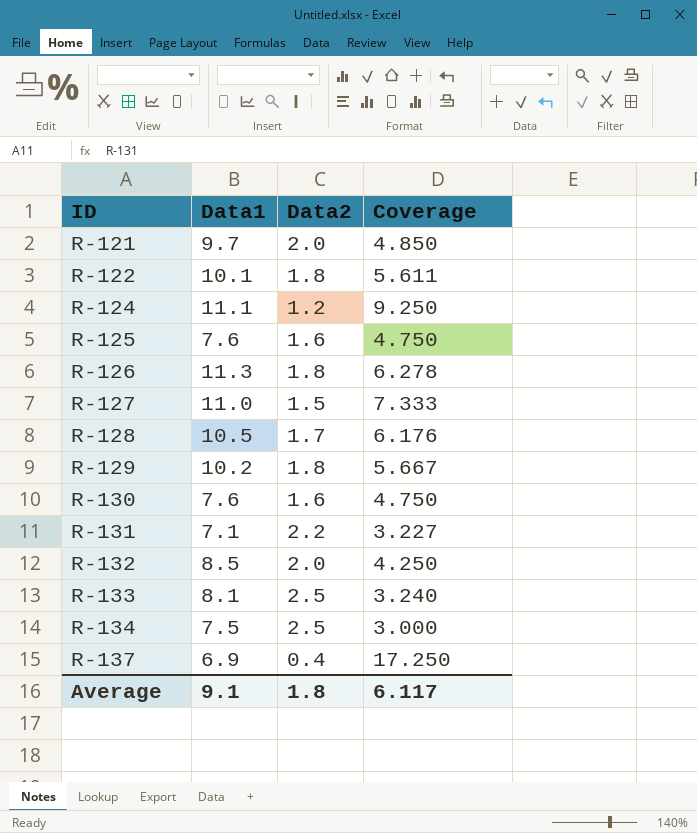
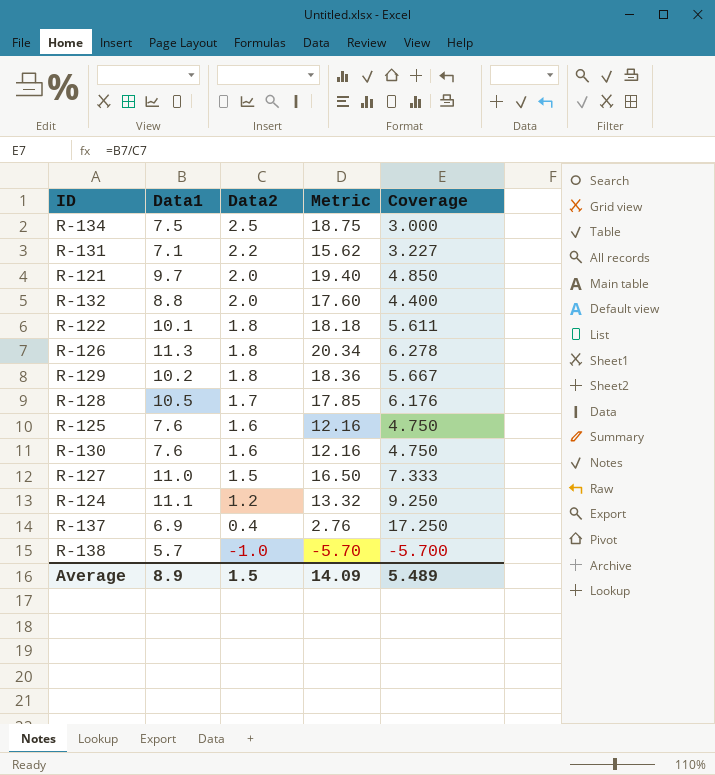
row order: ID ascending -> Data2 descending
column Metric | formula: none -> [Data1] * [Data2]
row R-133: 8.1 | 2.5 | 3.240 -> none
R-132 | Data1: 8.5 -> 8.8
R-132 | Coverage: 4.250 -> 4.400
row R-138: none -> 5.7 | -1.0 | -5.70 | -5.700
Average | Data1: 9.1 -> 8.9
Average | Data2: 1.8 -> 1.5
Average | Coverage: 6.117 -> 5.489

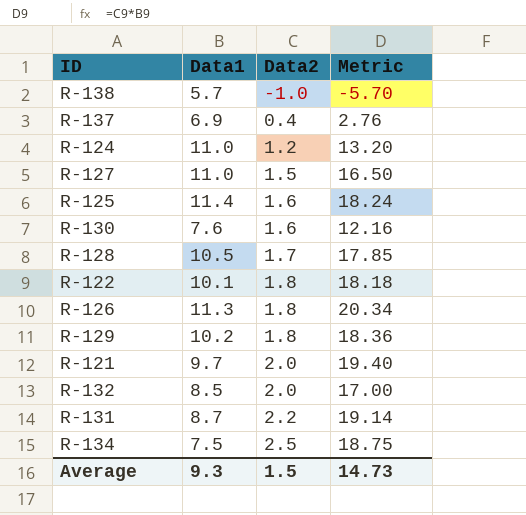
row order: Data2 descending -> Data2 ascending
column Coverage | formula: [Data1] / [Data2] -> none
R-124 | Data1: 11.1 -> 11.0
R-124 | Metric: 13.32 -> 13.20
R-125 | Data1: 7.6 -> 11.4
R-125 | Metric: 12.16 -> 18.24
R-132 | Data1: 8.8 -> 8.5
R-132 | Metric: 17.60 -> 17.00
R-131 | Data1: 7.1 -> 8.7
R-131 | Metric: 15.62 -> 19.14
Average | Data1: 8.9 -> 9.3
Average | Metric: 14.09 -> 14.73

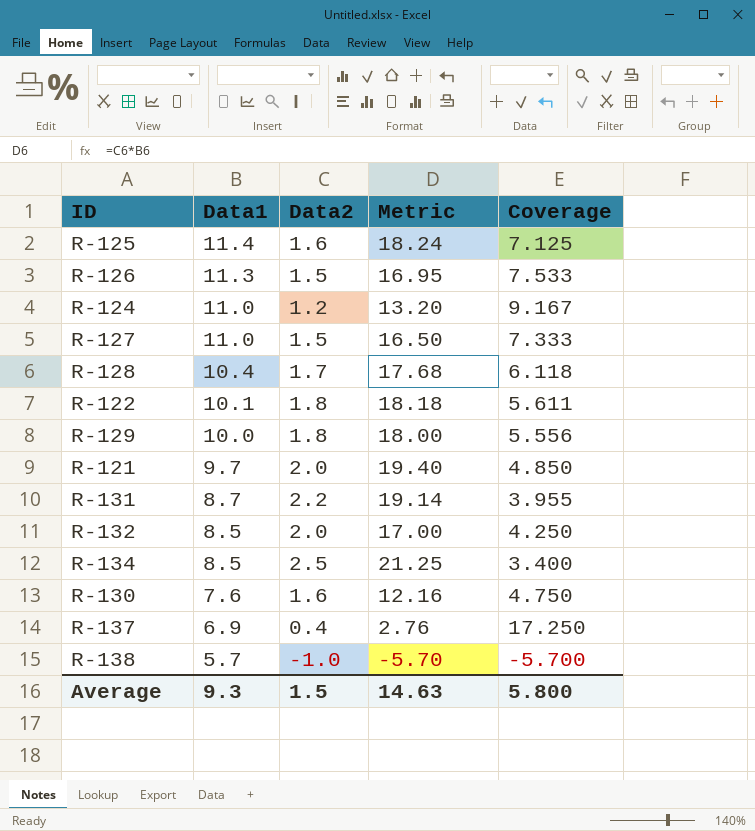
row order: Data2 ascending -> Data1 descending
column Coverage | formula: none -> [Data1] / [Data2]
R-126 | Data2: 1.8 -> 1.5
R-126 | Metric: 20.34 -> 16.95
R-128 | Data1: 10.5 -> 10.4
R-128 | Metric: 17.85 -> 17.68
R-129 | Data1: 10.2 -> 10.0
R-129 | Metric: 18.36 -> 18.00
R-134 | Data1: 7.5 -> 8.5
R-134 | Metric: 18.75 -> 21.25
Average | Metric: 14.73 -> 14.63

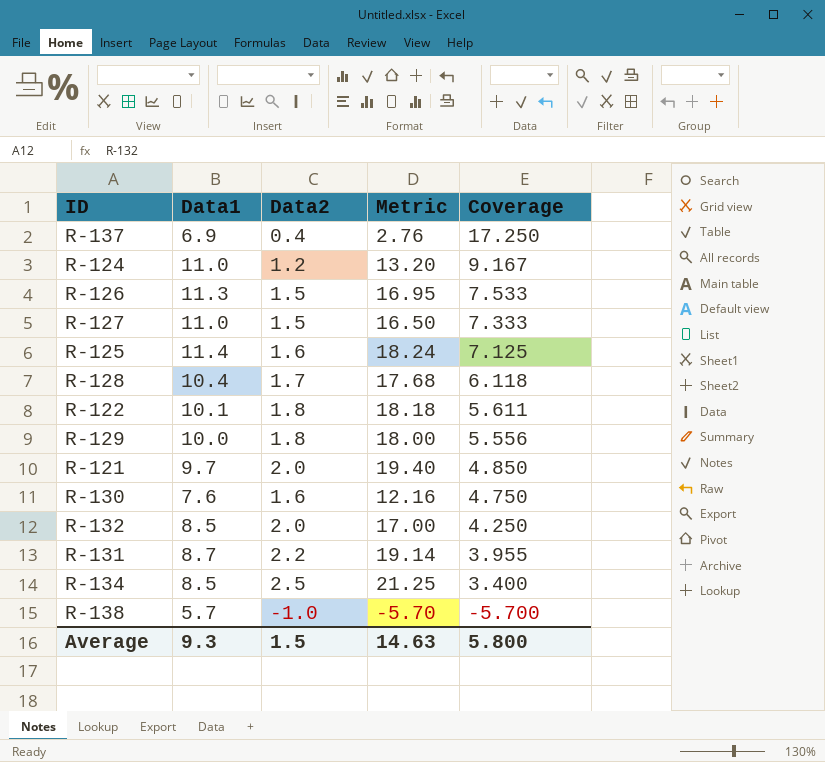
row order: Data1 descending -> Coverage descending

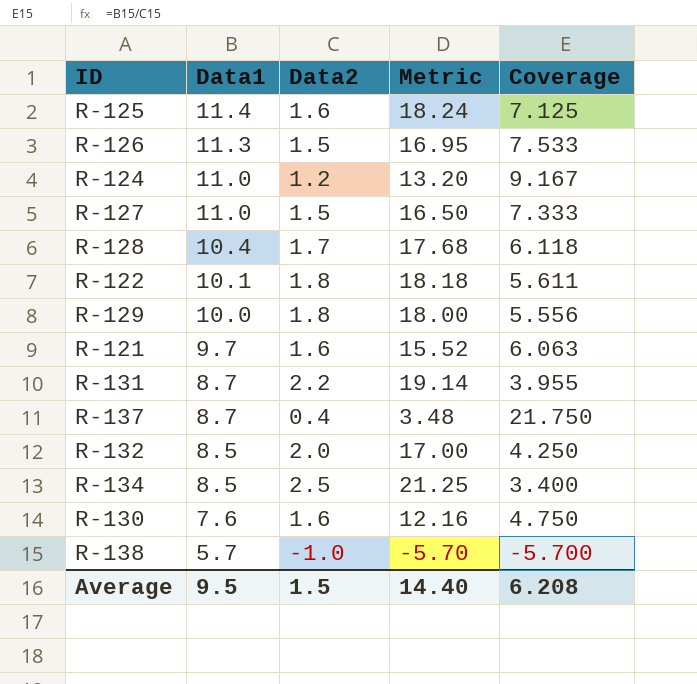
row order: Coverage descending -> Data1 descending
R-121 | Data2: 2.0 -> 1.6
R-121 | Metric: 19.40 -> 15.52
R-121 | Coverage: 4.850 -> 6.063
R-137 | Data1: 6.9 -> 8.7
R-137 | Metric: 2.76 -> 3.48
R-137 | Coverage: 17.250 -> 21.750
Average | Data1: 9.3 -> 9.5
Average | Metric: 14.63 -> 14.40
Average | Coverage: 5.800 -> 6.208

